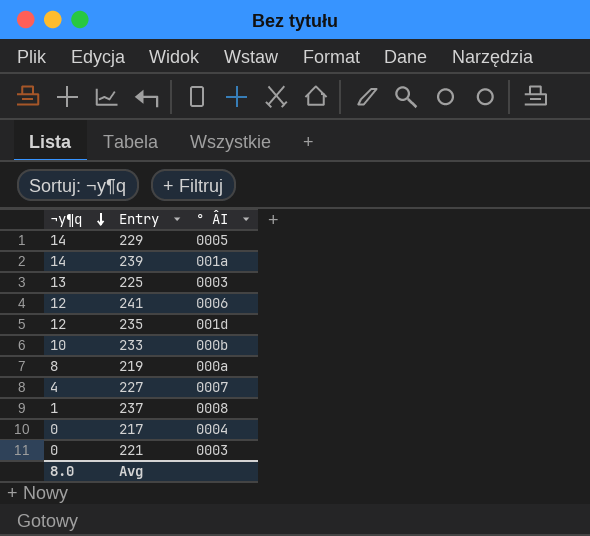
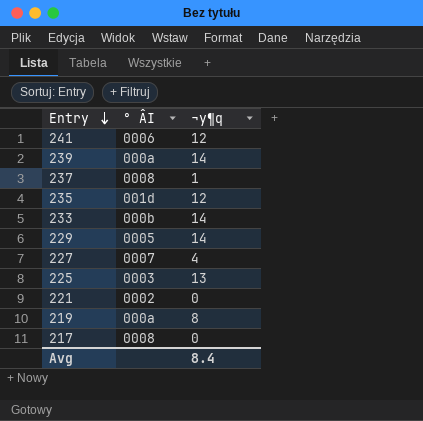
row order: ¬y¶q descending -> Entry descending
column ¬y¶q | position: 1 -> 3
239 | ° ÂI: 001a -> 000a
233 | ¬y¶q: 10 -> 14
221 | ° ÂI: 0003 -> 0002
217 | ° ÂI: 0004 -> 0008
Avg | ¬y¶q: 8.0 -> 8.4

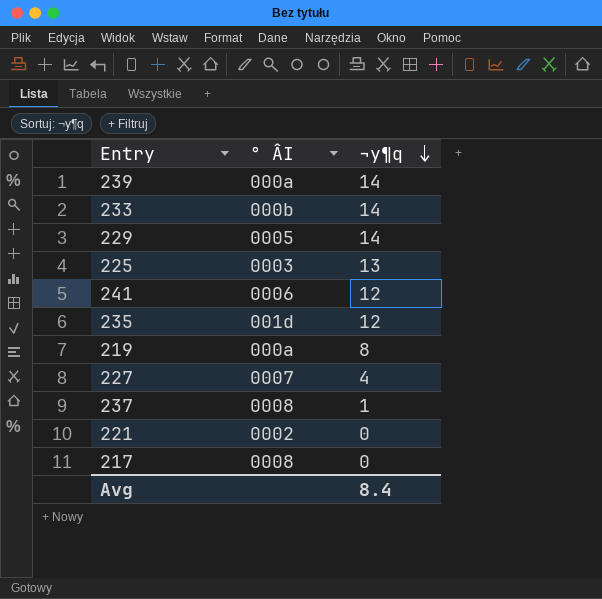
row order: Entry descending -> ¬y¶q descending

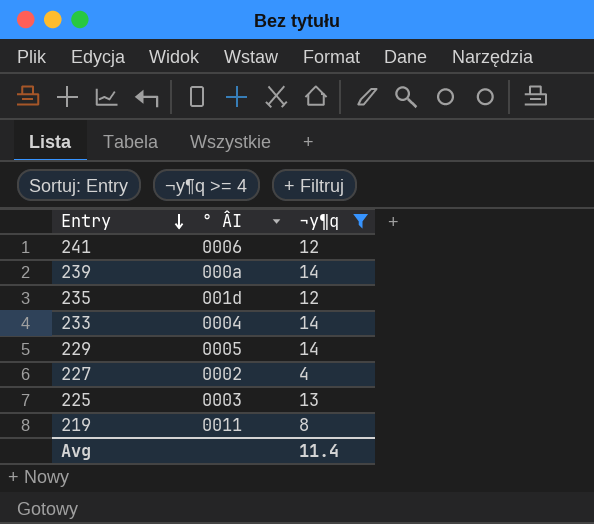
filter: none -> ¬y¶q >= 4
row order: ¬y¶q descending -> Entry descending
233 | ° ÂI: 000b -> 0004
227 | ° ÂI: 0007 -> 0002
219 | ° ÂI: 000a -> 0011
Avg | ¬y¶q: 8.4 -> 11.4

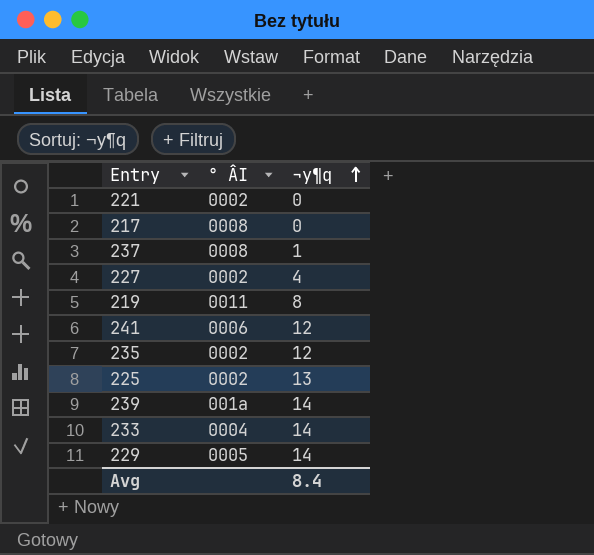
filter: ¬y¶q >= 4 -> none
row order: Entry descending -> ¬y¶q ascending
235 | ° ÂI: 001d -> 0002
225 | ° ÂI: 0003 -> 0002
239 | ° ÂI: 000a -> 001a
Avg | ¬y¶q: 11.4 -> 8.4

